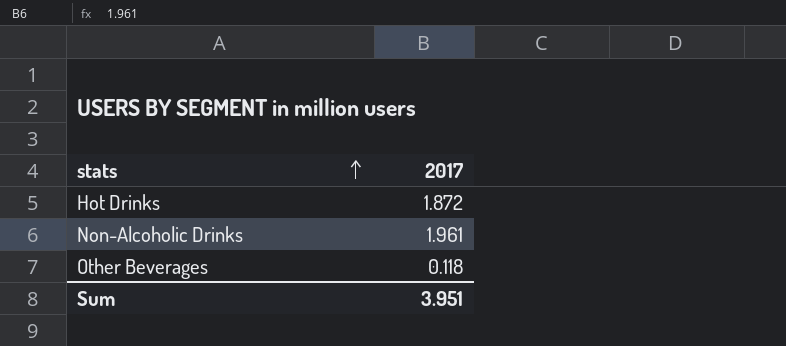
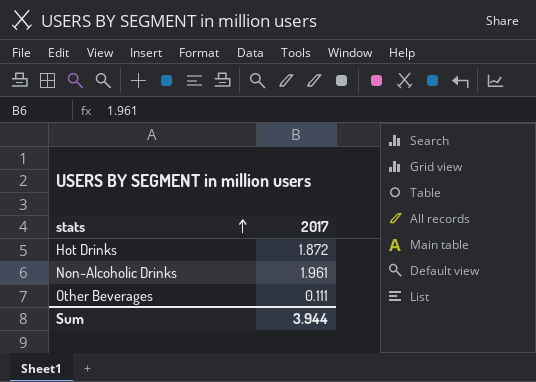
Other Beverages | 2017: 0.118 -> 0.111
Sum | 2017: 3.951 -> 3.944

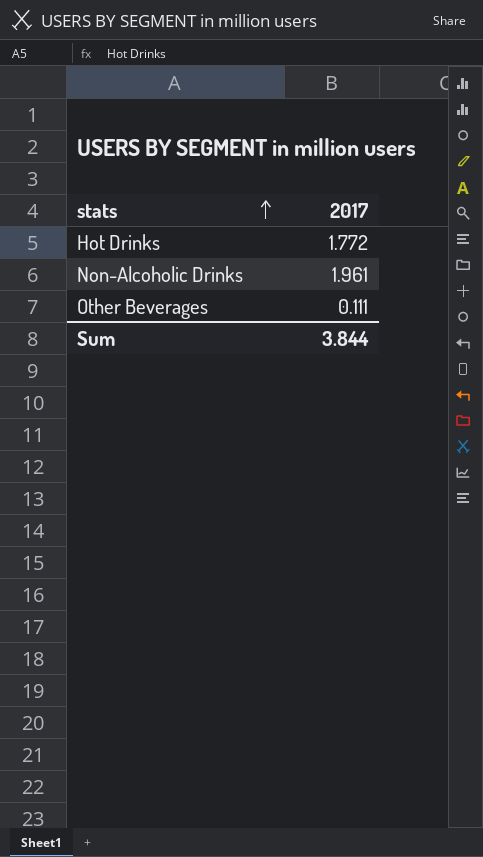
Hot Drinks | 2017: 1.872 -> 1.772
Sum | 2017: 3.944 -> 3.844

